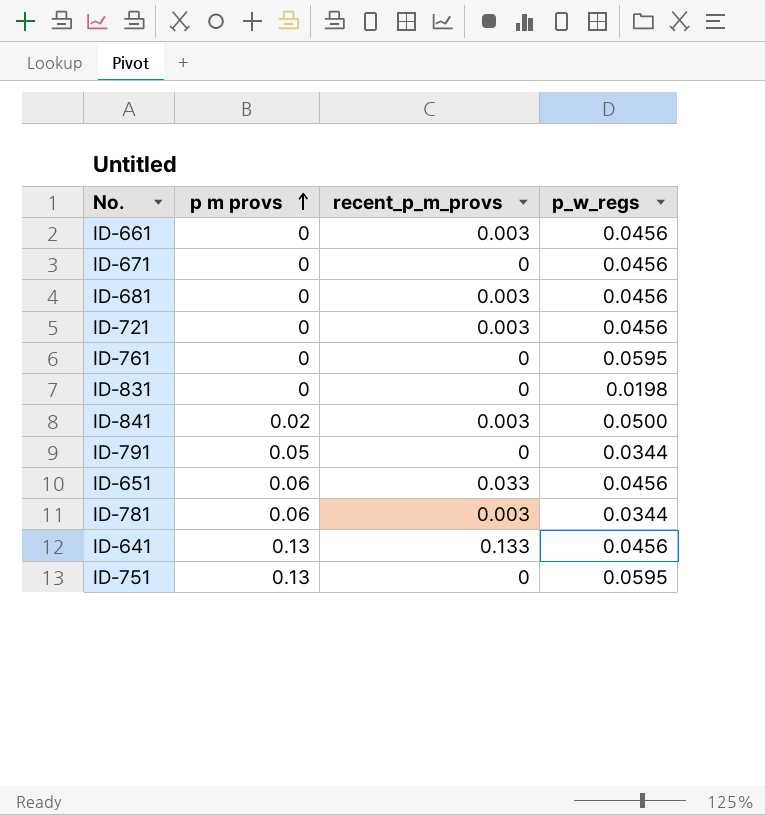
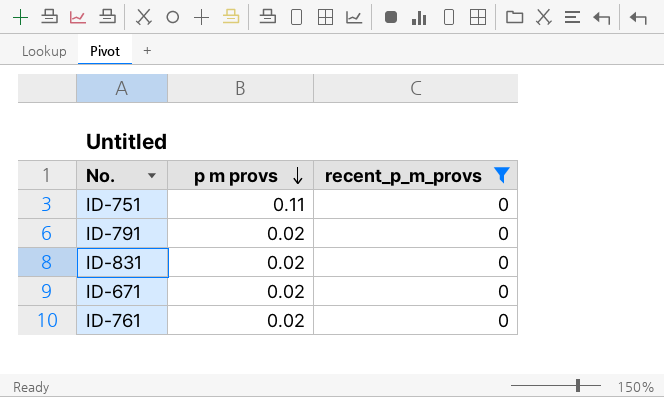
filter: none -> recent_p_m_provs = 0
row order: p m provs ascending -> p m provs descending
column p_w_regs | position: 4 -> none
ID-751 | p m provs: 0.13 -> 0.11
ID-791 | p m provs: 0.05 -> 0.02
ID-831 | p m provs: 0 -> 0.02
ID-671 | p m provs: 0 -> 0.02
ID-761 | p m provs: 0 -> 0.02

